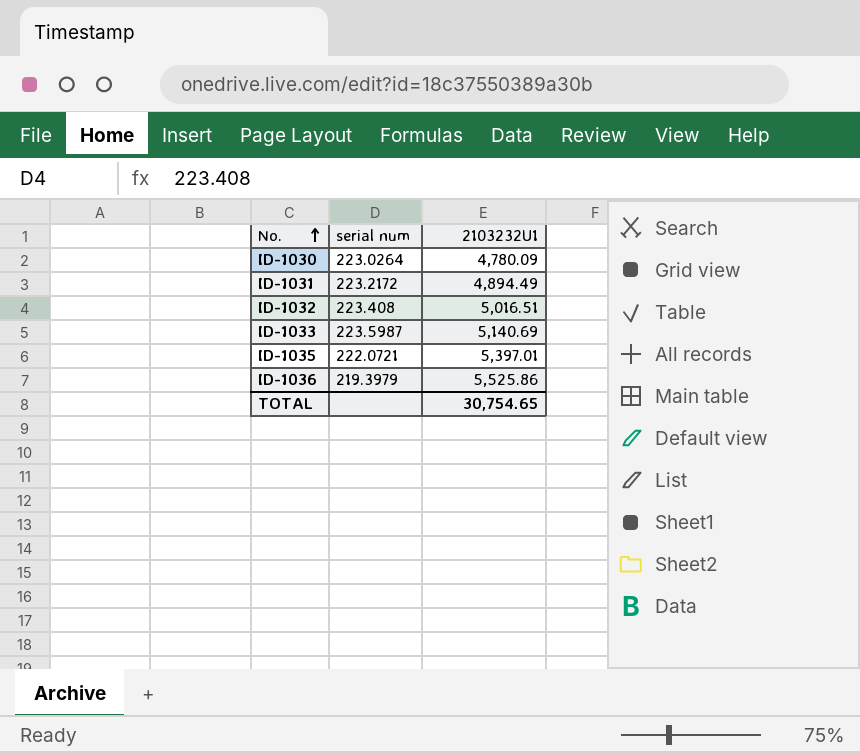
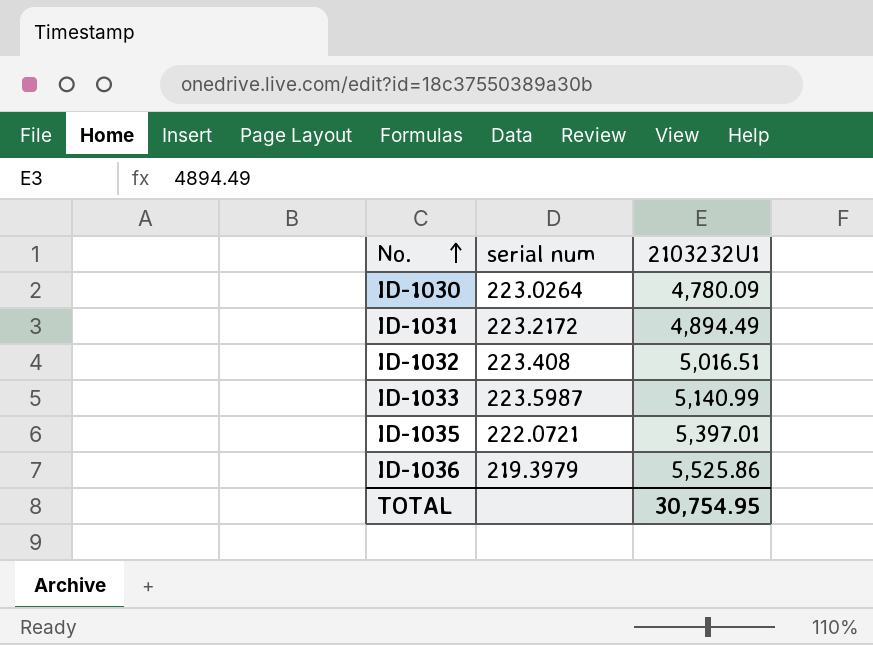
ID-1033 | 2103232U1: 5,140.69 -> 5,140.99
TOTAL | 2103232U1: 30,754.65 -> 30,754.95

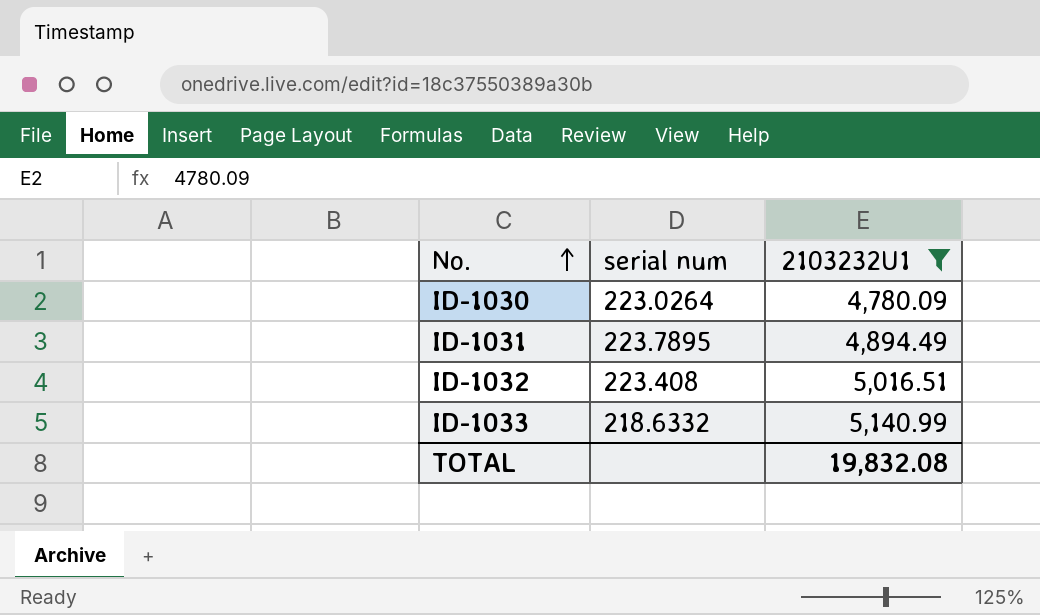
filter: none -> 2103232U1 <= 5,140.99
ID-1031 | serial num: 223.2172 -> 223.7895
ID-1033 | serial num: 223.5987 -> 218.6332
TOTAL | 2103232U1: 30,754.95 -> 19,832.08

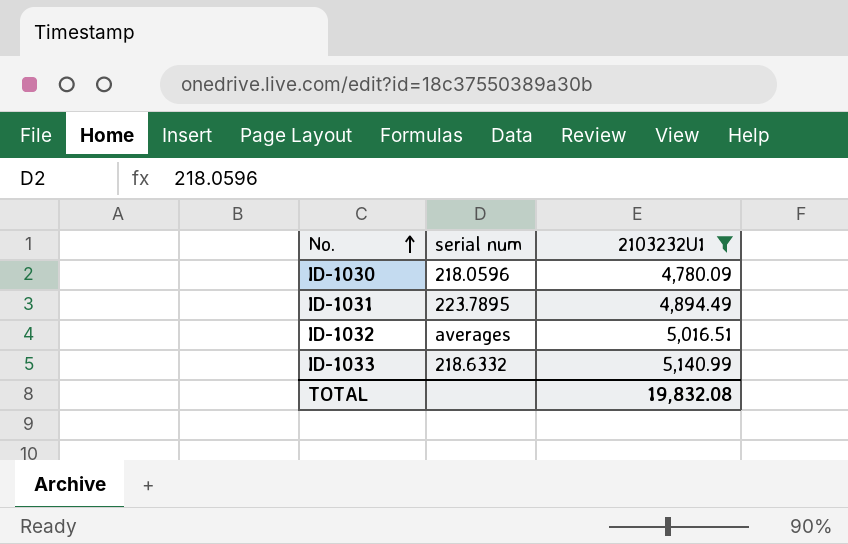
ID-1030 | serial num: 223.0264 -> 218.0596
ID-1032 | serial num: 223.408 -> averages

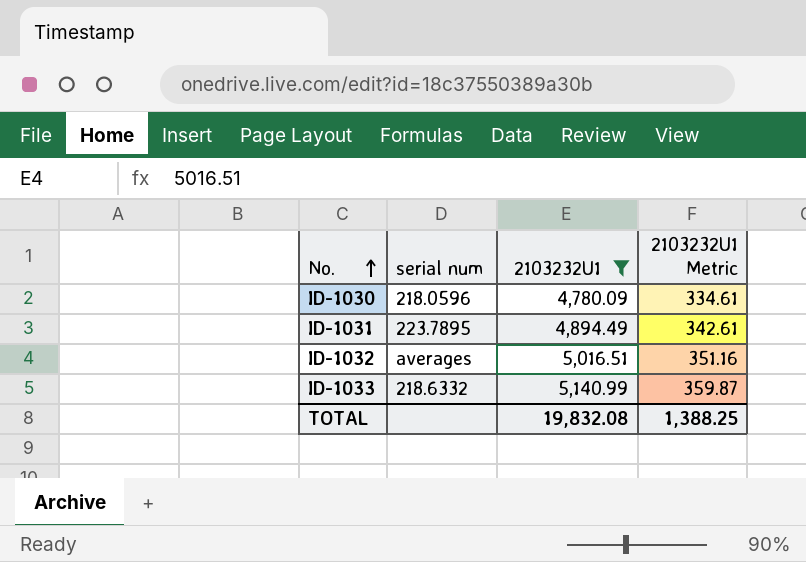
column 2103232U1 Metric | formula: none -> [2103232U1] * 0.07

